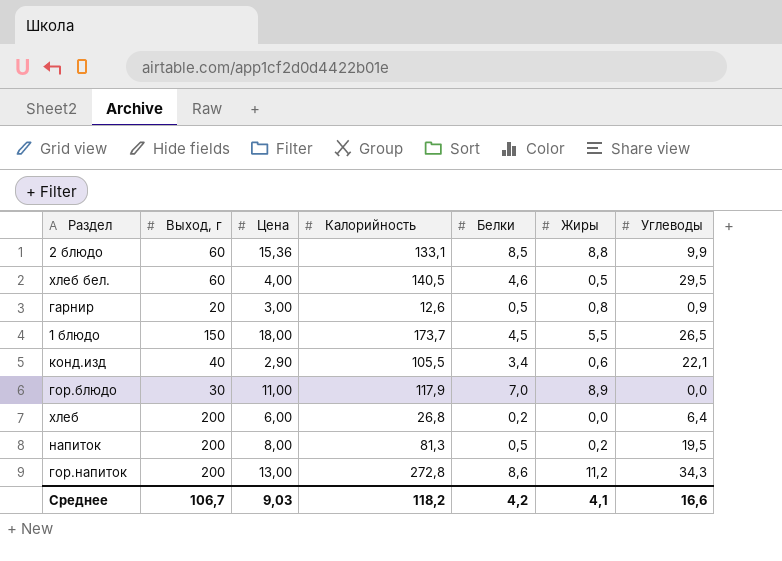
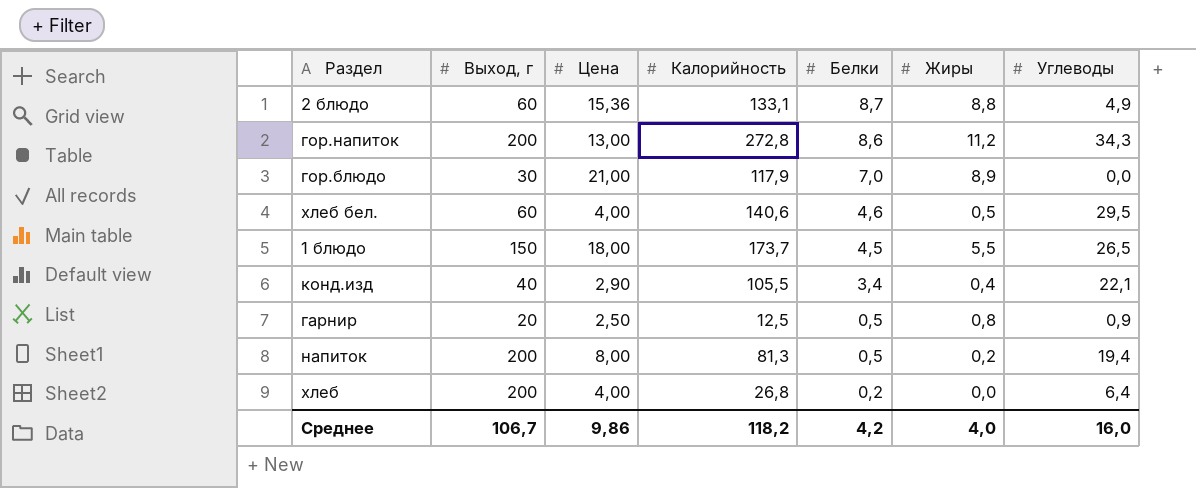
row order: none -> Белки descending
2 блюдо | Белки: 8,5 -> 8,7
2 блюдо | Углеводы: 9,9 -> 4,9
гор.блюдо | Цена: 11,00 -> 21,00
хлеб бел. | Калорийность: 140,5 -> 140,6
конд.изд | Жиры: 0,6 -> 0,4
гарнир | Цена: 3,00 -> 2,50
гарнир | Калорийность: 12,6 -> 12,5
напиток | Углеводы: 19,5 -> 19,4
хлеб | Цена: 6,00 -> 4,00
Среднее | Цена: 9,03 -> 9,86
Среднее | Жиры: 4,1 -> 4,0
Среднее | Углеводы: 16,6 -> 16,0

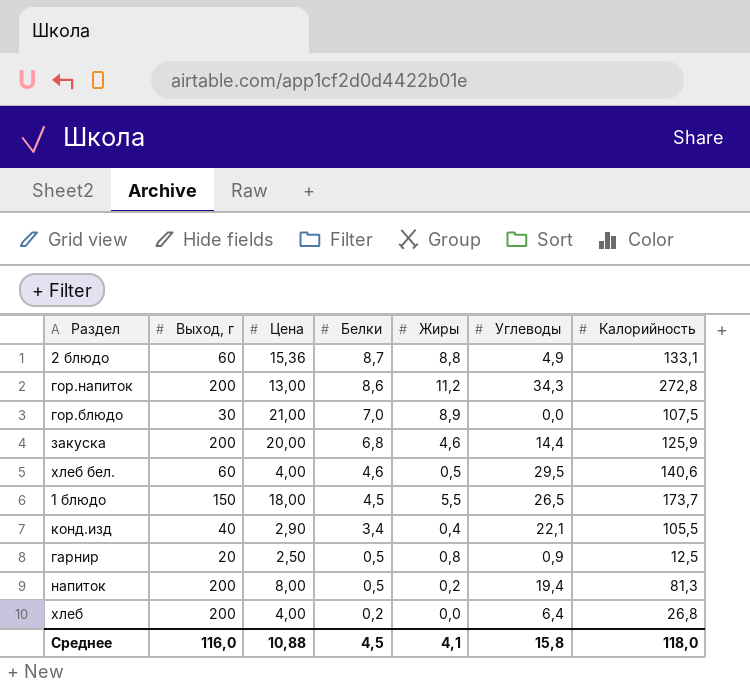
column Калорийность | position: 4 -> 7
гор.блюдо | Калорийность: 117,9 -> 107,5
row закуска: none -> 200 | 20,00 | 6,8 | 4,6 | 14,4 | 125,9
Среднее | Выход, г: 106,7 -> 116,0
Среднее | Цена: 9,86 -> 10,88
Среднее | Белки: 4,2 -> 4,5
Среднее | Жиры: 4,0 -> 4,1
Среднее | Углеводы: 16,0 -> 15,8
Среднее | Калорийность: 118,2 -> 118,0

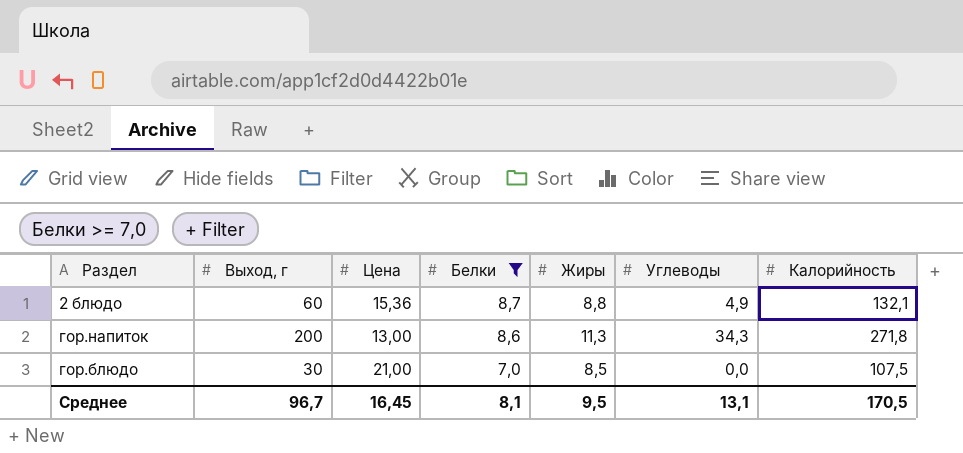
filter: none -> Белки >= 7,0
2 блюдо | Калорийность: 133,1 -> 132,1
гор.напиток | Жиры: 11,2 -> 11,3
гор.напиток | Калорийность: 272,8 -> 271,8
гор.блюдо | Жиры: 8,9 -> 8,5
Среднее | Выход, г: 116,0 -> 96,7
Среднее | Цена: 10,88 -> 16,45
Среднее | Белки: 4,5 -> 8,1
Среднее | Жиры: 4,1 -> 9,5
Среднее | Углеводы: 15,8 -> 13,1
Среднее | Калорийность: 118,0 -> 170,5

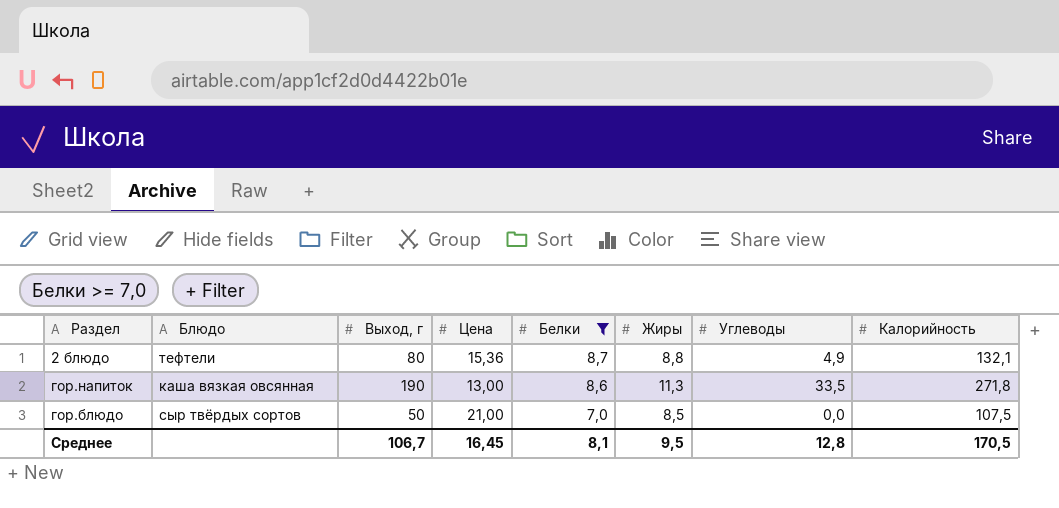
column Блюдо | position: none -> 2
2 блюдо | Выход, г: 60 -> 80
гор.напиток | Выход, г: 200 -> 190
гор.напиток | Углеводы: 34,3 -> 33,5
гор.блюдо | Выход, г: 30 -> 50
Среднее | Выход, г: 96,7 -> 106,7
Среднее | Углеводы: 13,1 -> 12,8

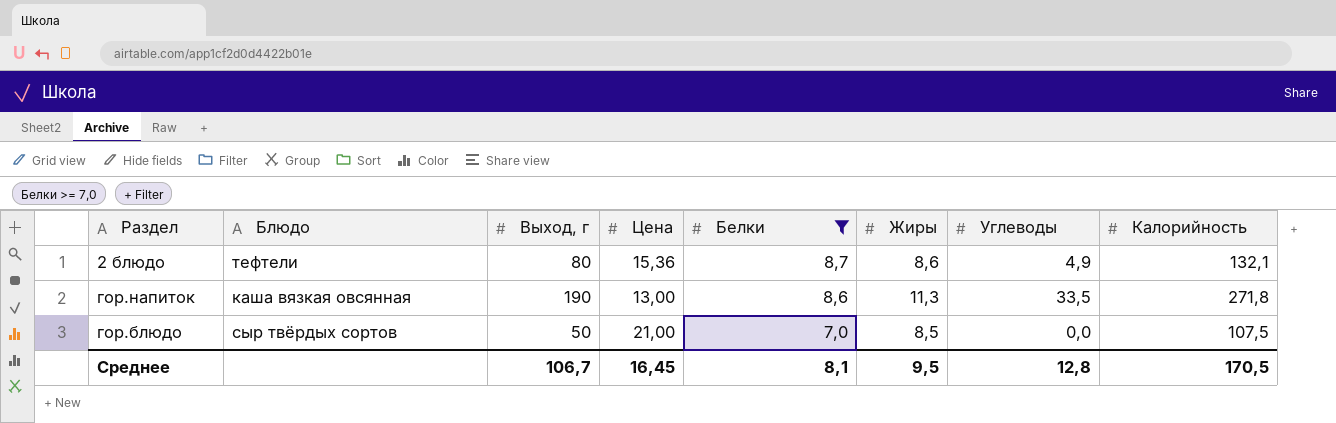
2 блюдо | Жиры: 8,8 -> 8,6

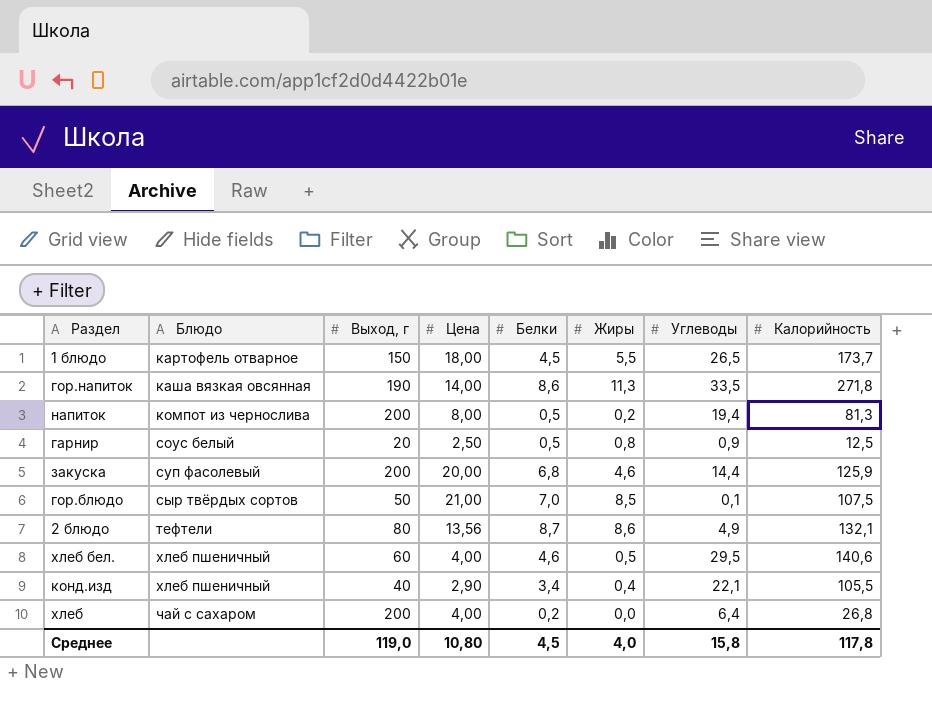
filter: Белки >= 7,0 -> none
row order: Белки descending -> Блюдо ascending
гор.напиток | Цена: 13,00 -> 14,00
гор.блюдо | Углеводы: 0,0 -> 0,1
2 блюдо | Цена: 15,36 -> 13,56
Среднее | Выход, г: 106,7 -> 119,0
Среднее | Цена: 16,45 -> 10,80
Среднее | Белки: 8,1 -> 4,5
Среднее | Жиры: 9,5 -> 4,0
Среднее | Углеводы: 12,8 -> 15,8
Среднее | Калорийность: 170,5 -> 117,8

